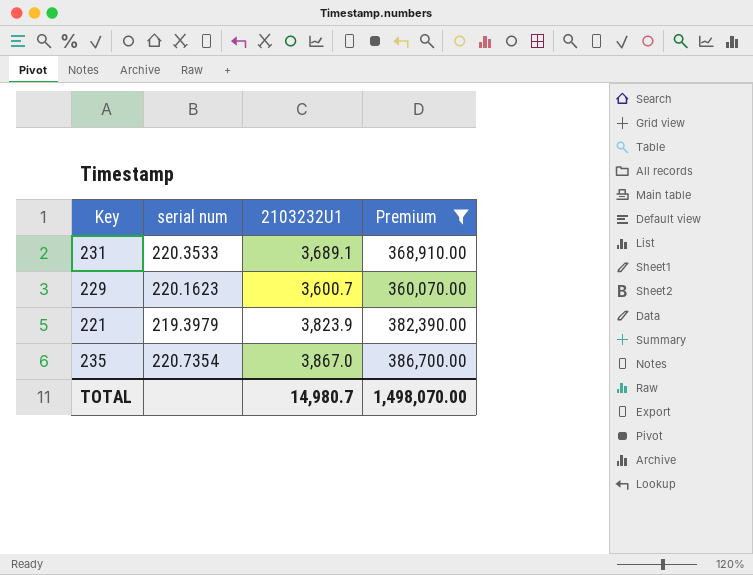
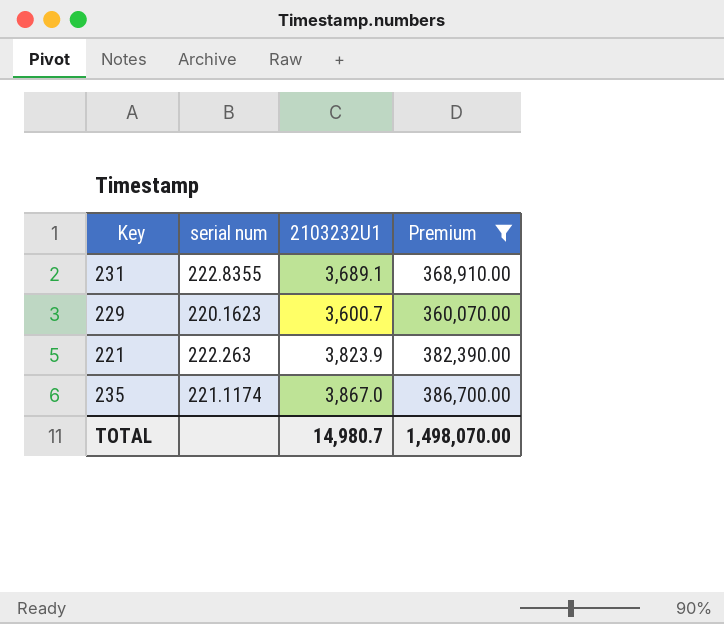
231 | serial num: 220.3533 -> 222.8355
221 | serial num: 219.3979 -> 222.263
235 | serial num: 220.7354 -> 221.1174

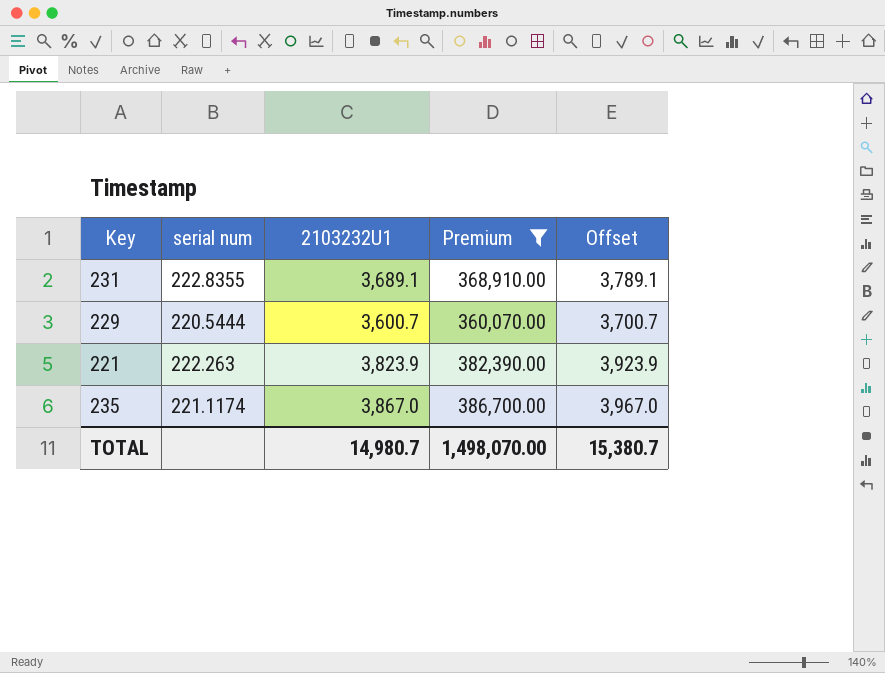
column Offset | formula: none -> [2103232U1] + 100
229 | serial num: 220.1623 -> 220.5444

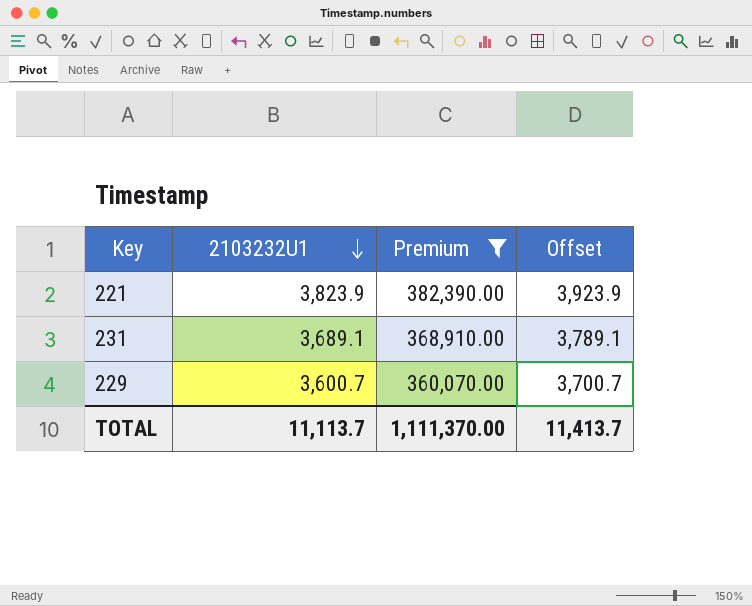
row order: none -> 2103232U1 descending
column serial num | position: 2 -> none
row 235: 221.1174 | 3,867.0 | 386,700.00 | 3,967.0 -> none
TOTAL | 2103232U1: 14,980.7 -> 11,113.7
TOTAL | Premium: 1,498,070.00 -> 1,111,370.00
TOTAL | Offset: 15,380.7 -> 11,413.7

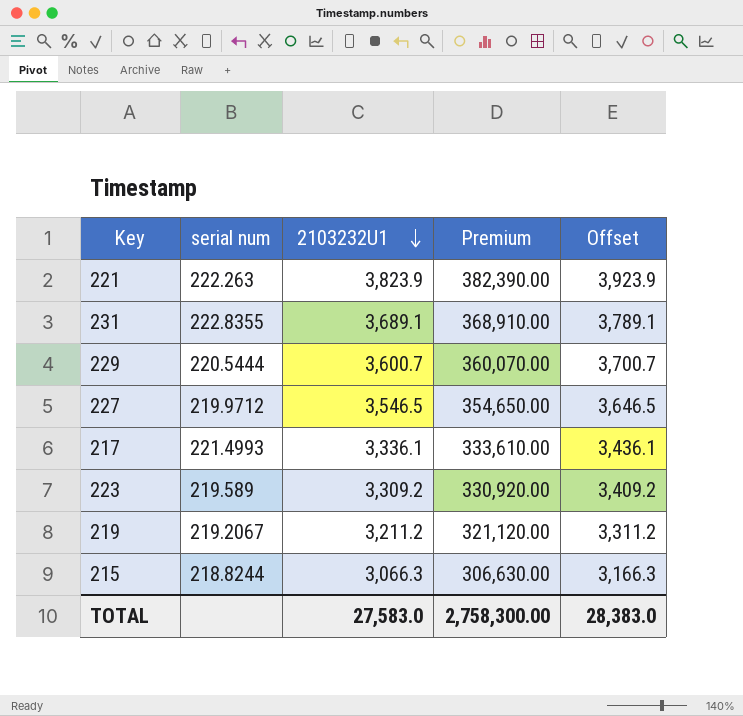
filter: Premium >= 360,070.00 -> none
column serial num | position: none -> 2
TOTAL | 2103232U1: 11,113.7 -> 27,583.0
TOTAL | Premium: 1,111,370.00 -> 2,758,300.00
TOTAL | Offset: 11,413.7 -> 28,383.0

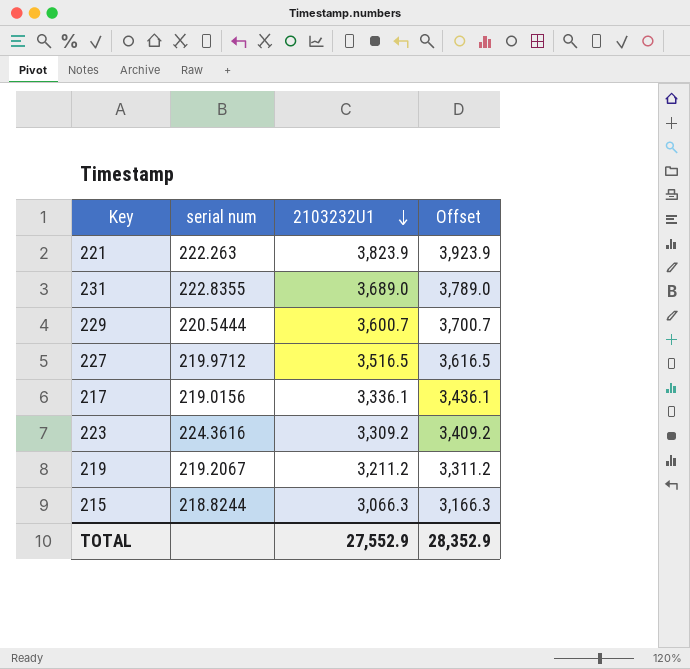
column Premium | formula: [2103232U1] * 100 -> none
231 | 2103232U1: 3,689.1 -> 3,689.0
231 | Offset: 3,789.1 -> 3,789.0
227 | 2103232U1: 3,546.5 -> 3,516.5
227 | Offset: 3,646.5 -> 3,616.5
217 | serial num: 221.4993 -> 219.0156
223 | serial num: 219.589 -> 224.3616
TOTAL | 2103232U1: 27,583.0 -> 27,552.9
TOTAL | Offset: 28,383.0 -> 28,352.9

